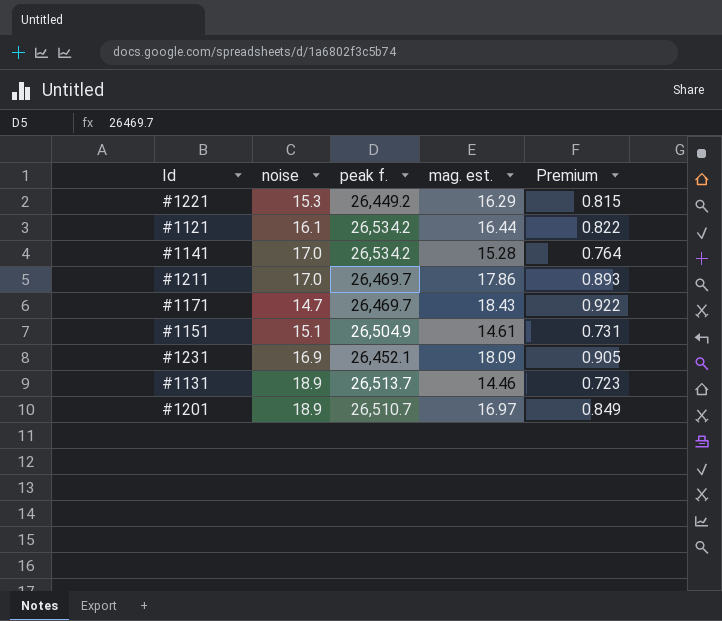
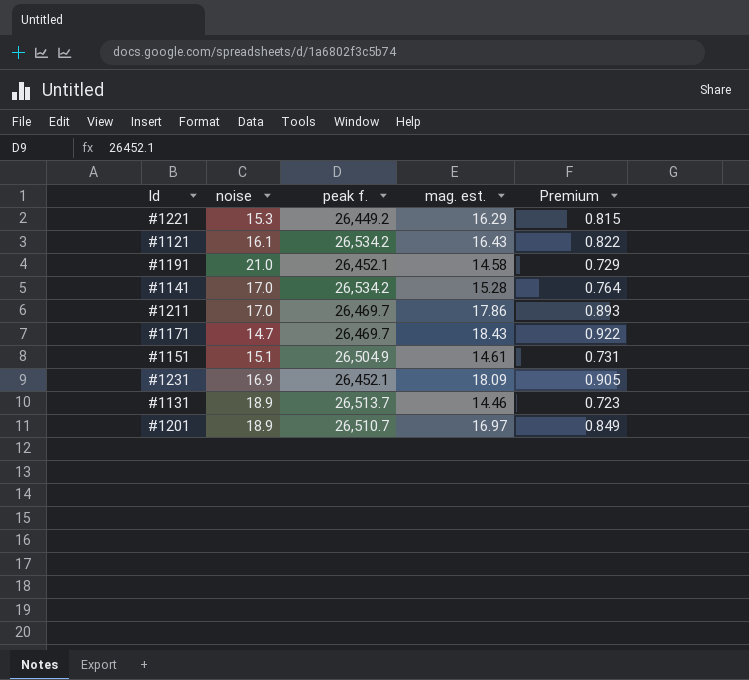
#1121 | mag. est.: 16.44 -> 16.43
row #1191: none -> 21.0 | 26,452.1 | 14.58 | 0.729

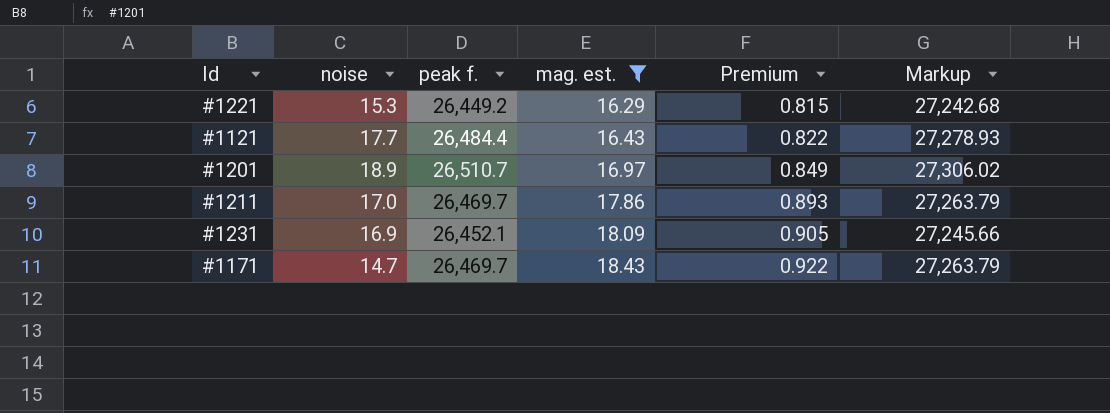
filter: none -> mag. est. >= 16.29
row order: none -> mag. est. ascending
column Markup | formula: none -> [peak f.] * 1.03
#1121 | noise: 16.1 -> 17.7
#1121 | peak f.: 26,534.2 -> 26,484.4

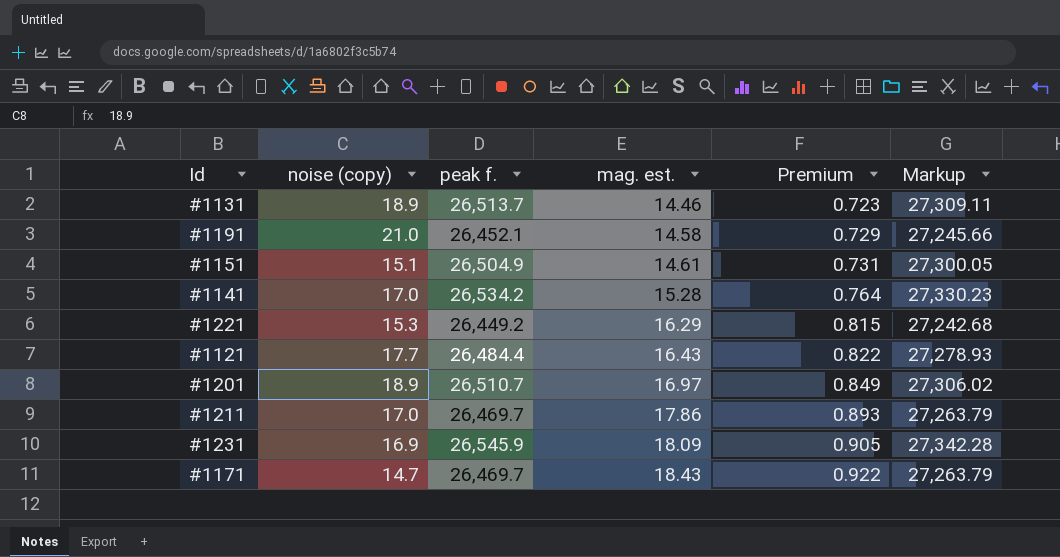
filter: mag. est. >= 16.29 -> none
column name: noise -> noise (copy)
#1231 | peak f.: 26,452.1 -> 26,545.9
#1231 | Markup: 27,245.66 -> 27,342.28

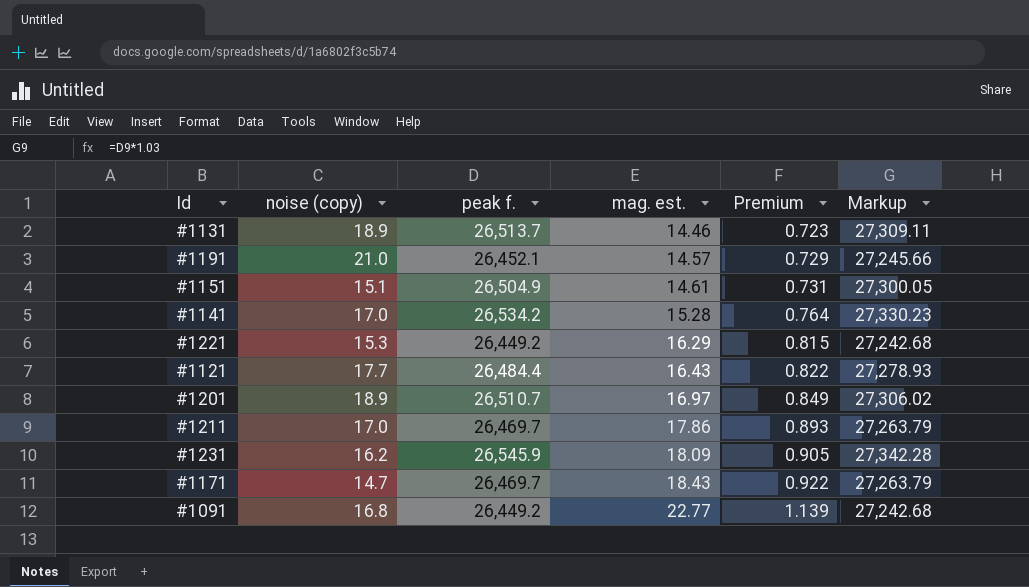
#1191 | mag. est.: 14.58 -> 14.57
#1231 | noise (copy): 16.9 -> 16.2
row #1091: none -> 16.8 | 26,449.2 | 22.77 | 1.139 | 27,242.68

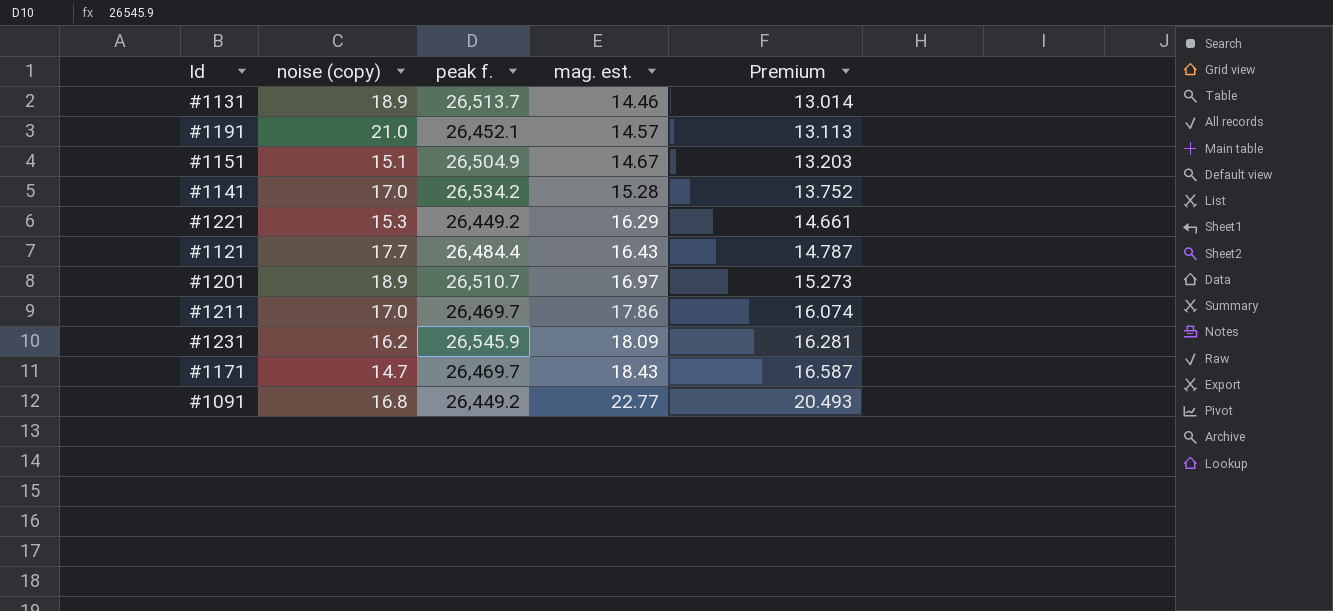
column Markup | formula: [peak f.] * 1.03 -> none
column Premium | formula: [mag. est.] * 0.05 -> [mag. est.] * 0.9
#1151 | mag. est.: 14.61 -> 14.67

